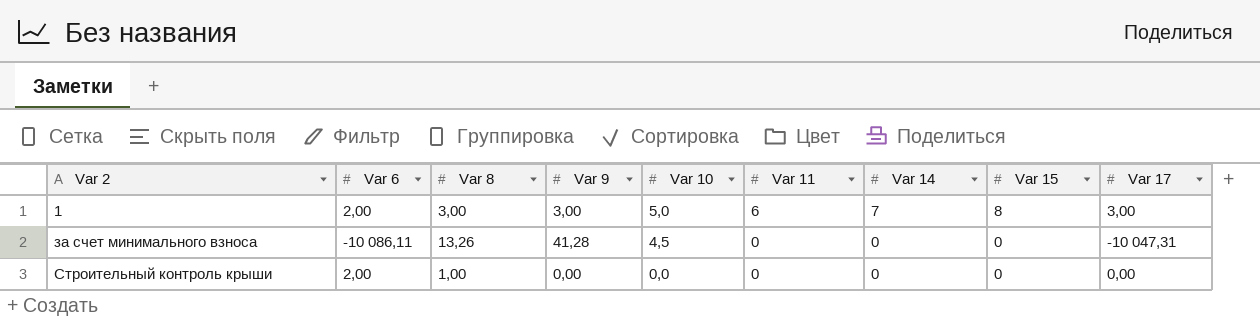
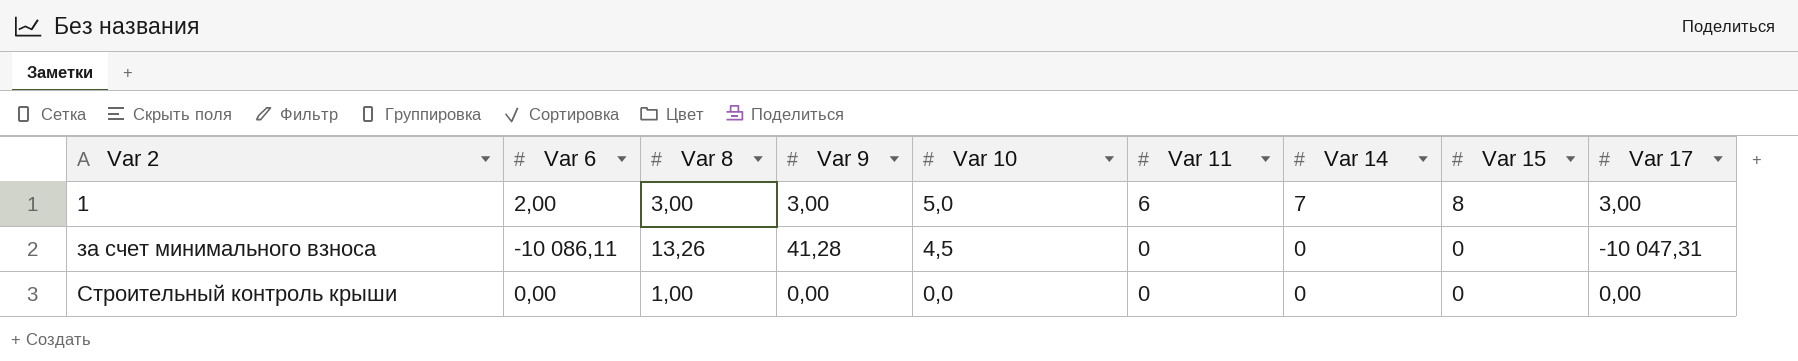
Строительный контроль крыши | Var 6: 2,00 -> 0,00

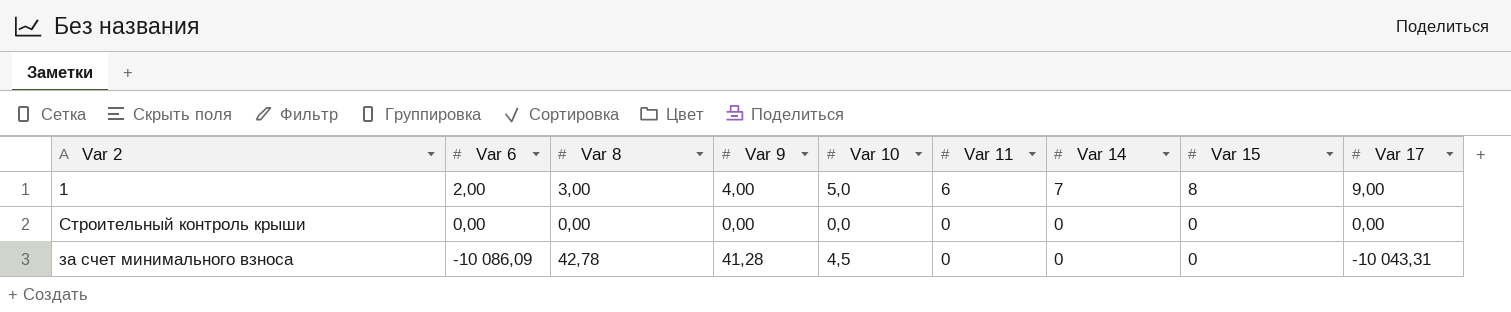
row order: Var 2 ascending -> Var 6 descending
1 | Var 9: 3,00 -> 4,00
1 | Var 17: 3,00 -> 9,00
Строительный контроль крыши | Var 8: 1,00 -> 0,00
за счет минимального взноса | Var 6: -10 086,11 -> -10 086,09
за счет минимального взноса | Var 8: 13,26 -> 42,78
за счет минимального взноса | Var 17: -10 047,31 -> -10 043,31

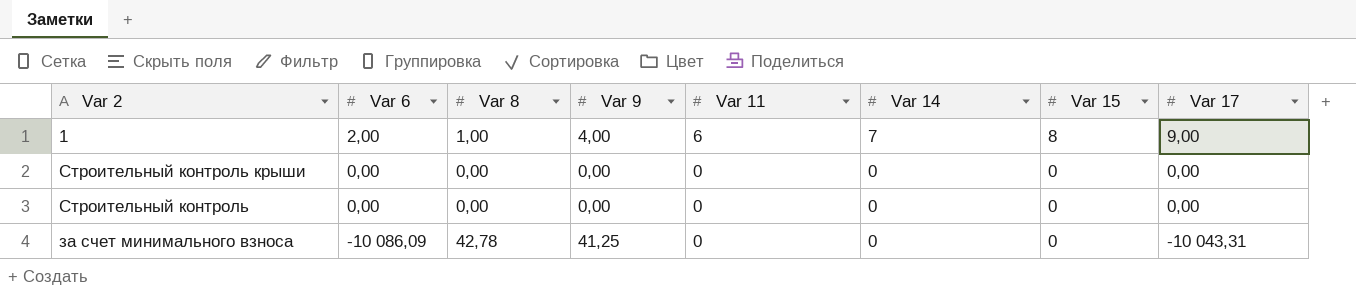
column Var 10 | position: 5 -> none
1 | Var 8: 3,00 -> 1,00
row Строительный контроль: none -> 0,00 | 0,00 | 0,00 | 0 | 0 | 0 | 0,00
за счет минимального взноса | Var 9: 41,28 -> 41,25

